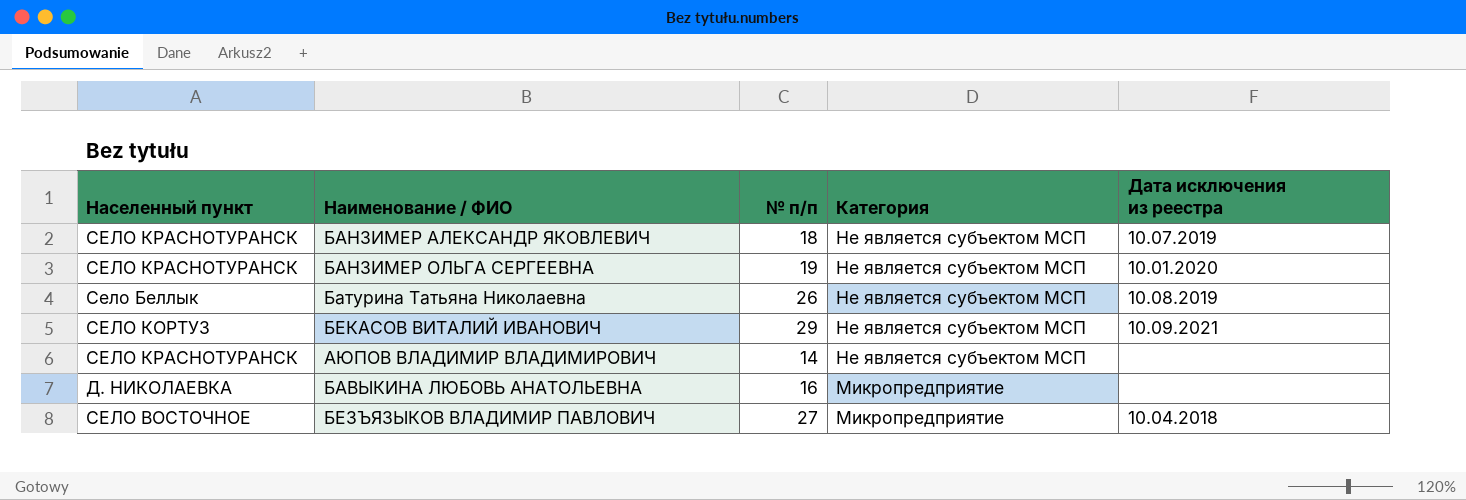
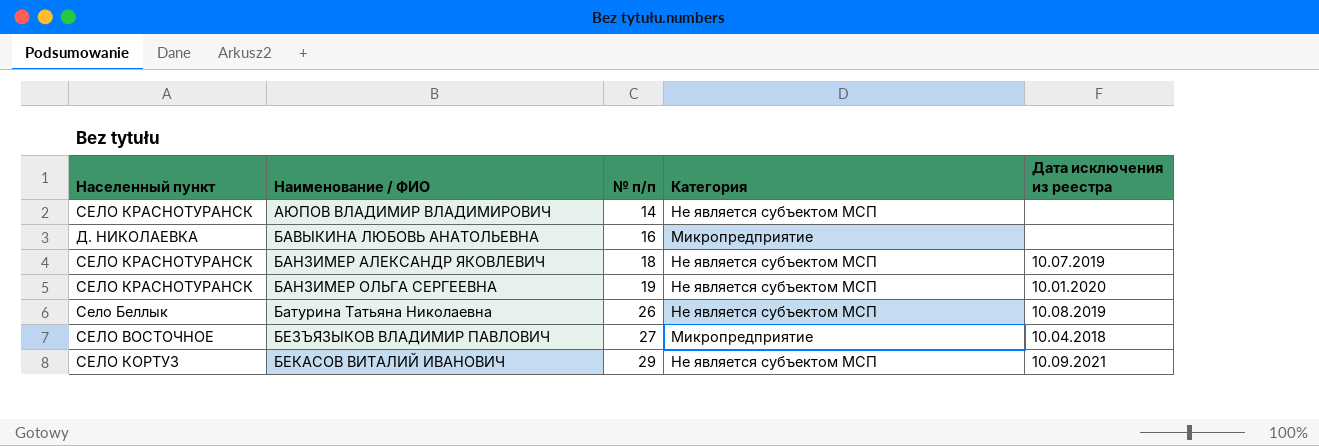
row order: Категория descending -> Наименование / ФИО ascending

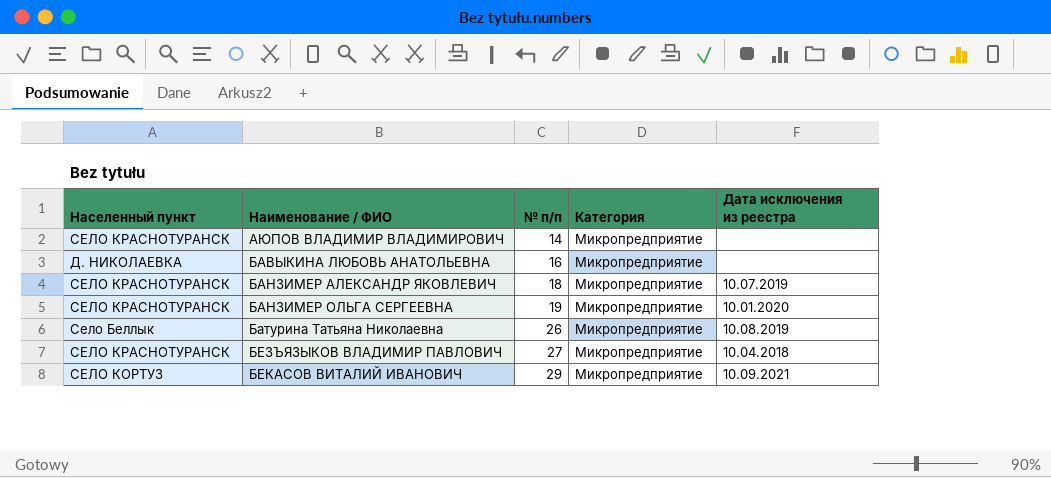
АЮПОВ ВЛАДИМИР ВЛАДИМИРОВИЧ | Категория: Не является субъектом МСП -> Микропредприятие
БАНЗИМЕР АЛЕКСАНДР ЯКОВЛЕВИЧ | Категория: Не является субъектом МСП -> Микропредприятие
БАНЗИМЕР ОЛЬГА СЕРГЕЕВНА | Категория: Не является субъектом МСП -> Микропредприятие
Батурина Татьяна Николаевна | Категория: Не является субъектом МСП -> Микропредприятие
БЕЗЪЯЗЫКОВ ВЛАДИМИР ПАВЛОВИЧ | Населенный пункт: СЕЛО ВОСТОЧНОЕ -> СЕЛО КРАСНОТУРАНСК
БЕКАСОВ ВИТАЛИЙ ИВАНОВИЧ | Категория: Не является субъектом МСП -> Микропредприятие

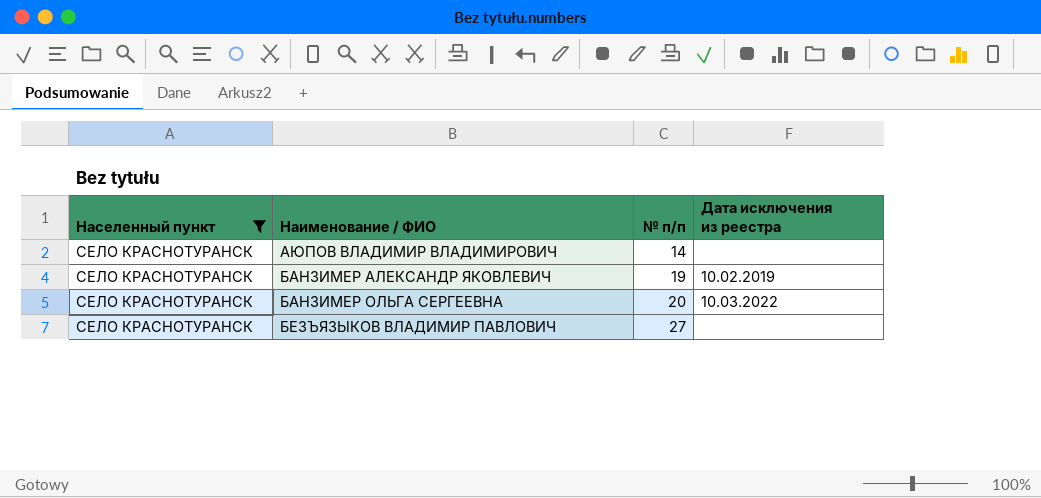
filter: none -> Населенный пункт = СЕЛО КРАСНОТУРАНСК
column Категория | position: 4 -> none
БАНЗИМЕР АЛЕКСАНДР ЯКОВЛЕВИЧ | № п/п: 18 -> 19
БАНЗИМЕР АЛЕКСАНДР ЯКОВЛЕВИЧ | Дата исключения из реестра: 10.07.2019 -> 10.02.2019
БАНЗИМЕР ОЛЬГА СЕРГЕЕВНА | № п/п: 19 -> 20
БАНЗИМЕР ОЛЬГА СЕРГЕЕВНА | Дата исключения из реестра: 10.01.2020 -> 10.03.2022
БЕЗЪЯЗЫКОВ ВЛАДИМИР ПАВЛОВИЧ | Дата исключения из реестра: 10.04.2018 -> none

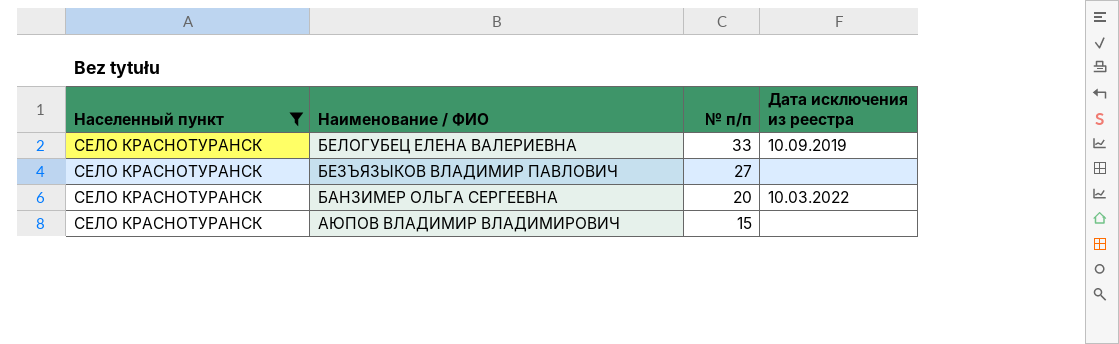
row order: Наименование / ФИО ascending -> Наименование / ФИО descending
row БАНЗИМЕР АЛЕКСАНДР ЯКОВЛЕВИЧ: СЕЛО КРАСНОТУРАНСК | 19 | 10.02.2019 -> none
row БЕЛОГУБЕЦ ЕЛЕНА ВАЛЕРИЕВНА: none -> СЕЛО КРАСНОТУРАНСК | 33 | 10.09.2019
АЮПОВ ВЛАДИМИР ВЛАДИМИРОВИЧ | № п/п: 14 -> 15

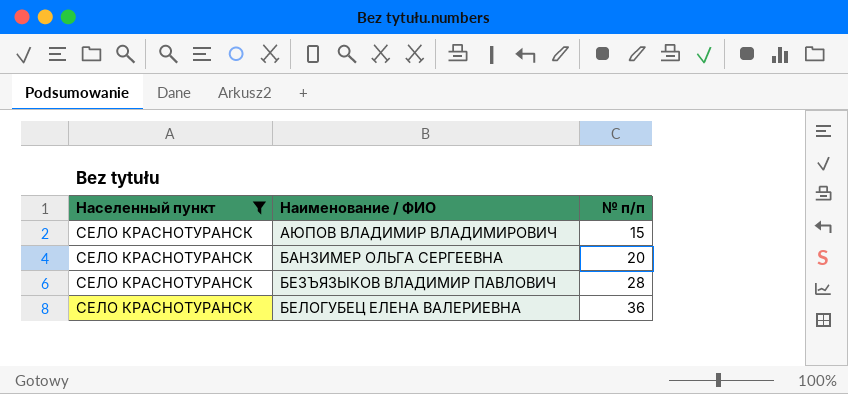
row order: Наименование / ФИО descending -> Наименование / ФИО ascending
column Дата исключения из реестра | position: 4 -> none
БЕЗЪЯЗЫКОВ ВЛАДИМИР ПАВЛОВИЧ | № п/п: 27 -> 28
БЕЛОГУБЕЦ ЕЛЕНА ВАЛЕРИЕВНА | № п/п: 33 -> 36

